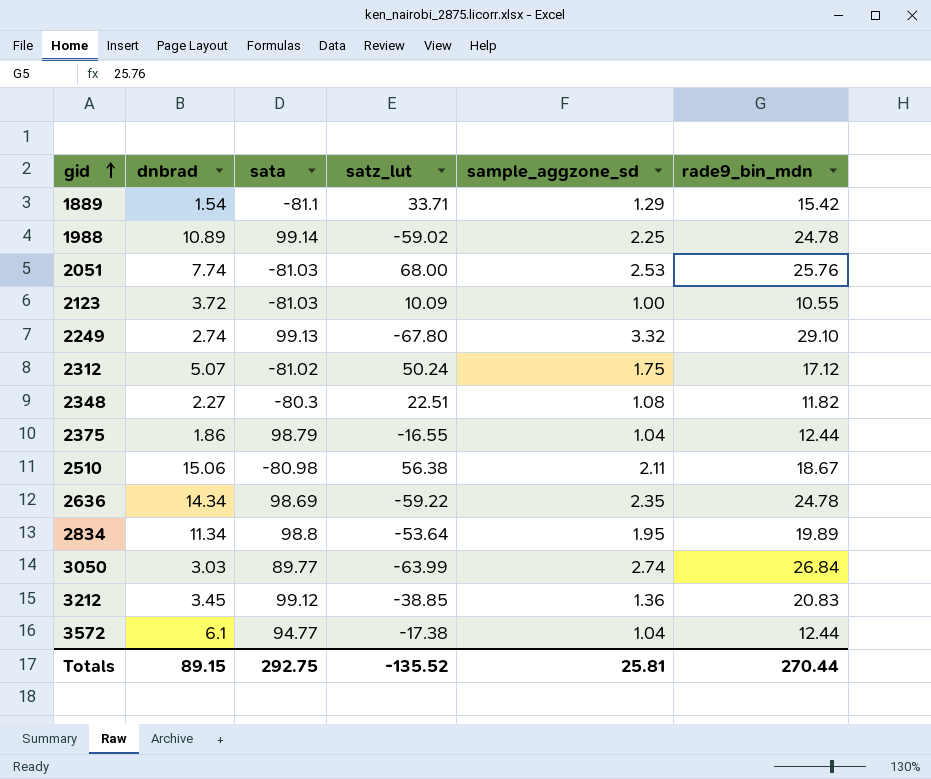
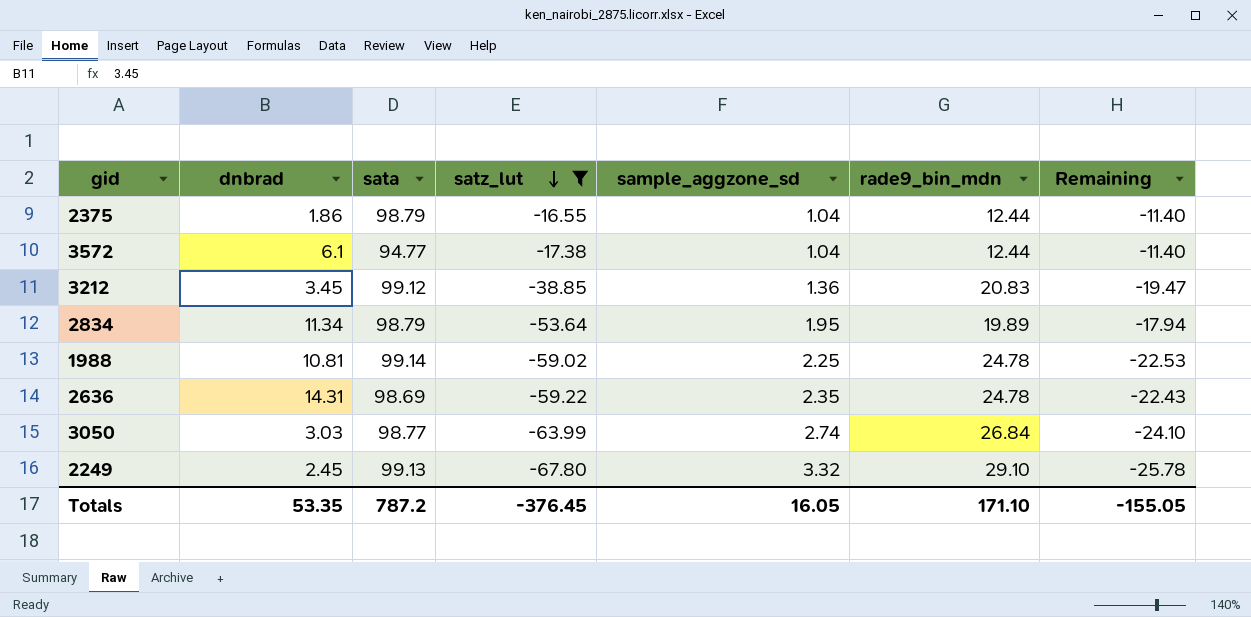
filter: none -> satz_lut <= -16.55
row order: gid ascending -> satz_lut descending
column Remaining | formula: none -> [sample_aggzone_sd] - [rade9_bin_mdn]
2834 | sata: 98.8 -> 98.79
1988 | dnbrad: 10.89 -> 10.81
2636 | dnbrad: 14.34 -> 14.31
3050 | sata: 89.77 -> 98.77
2249 | dnbrad: 2.74 -> 2.45
Totals | dnbrad: 89.15 -> 53.35
Totals | sata: 292.75 -> 787.2
Totals | satz_lut: -135.52 -> -376.45
Totals | sample_aggzone_sd: 25.81 -> 16.05
Totals | rade9_bin_mdn: 270.44 -> 171.10

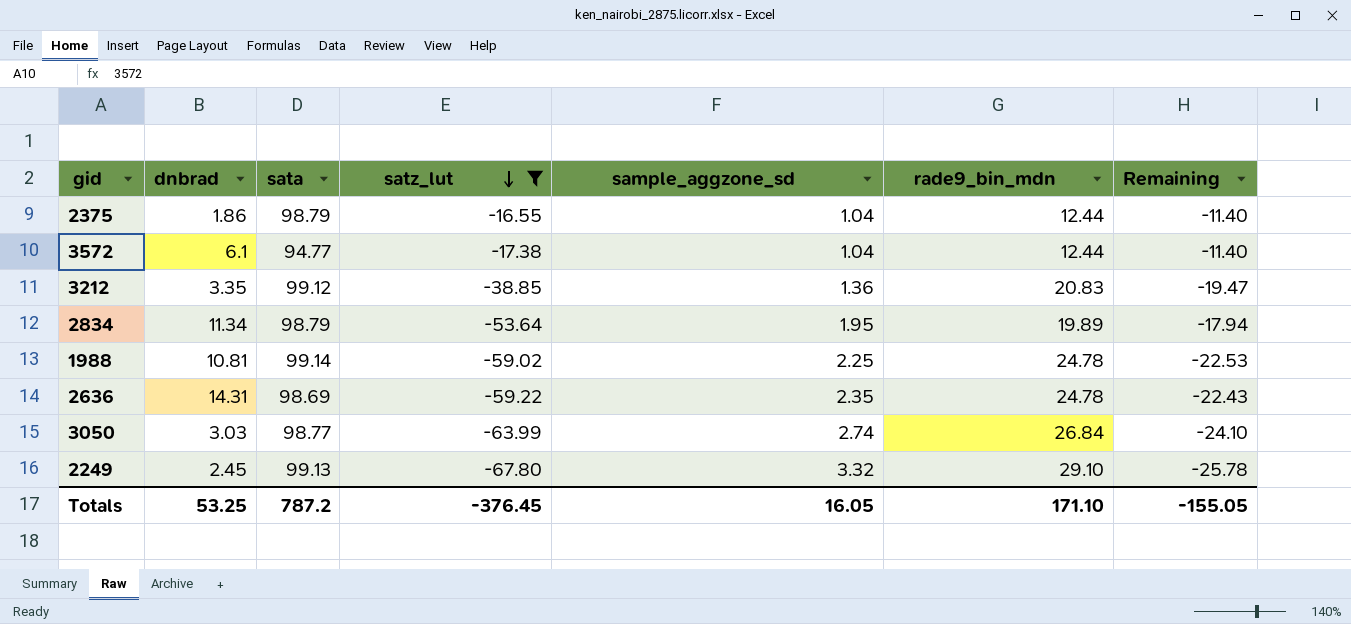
3212 | dnbrad: 3.45 -> 3.35
Totals | dnbrad: 53.35 -> 53.25

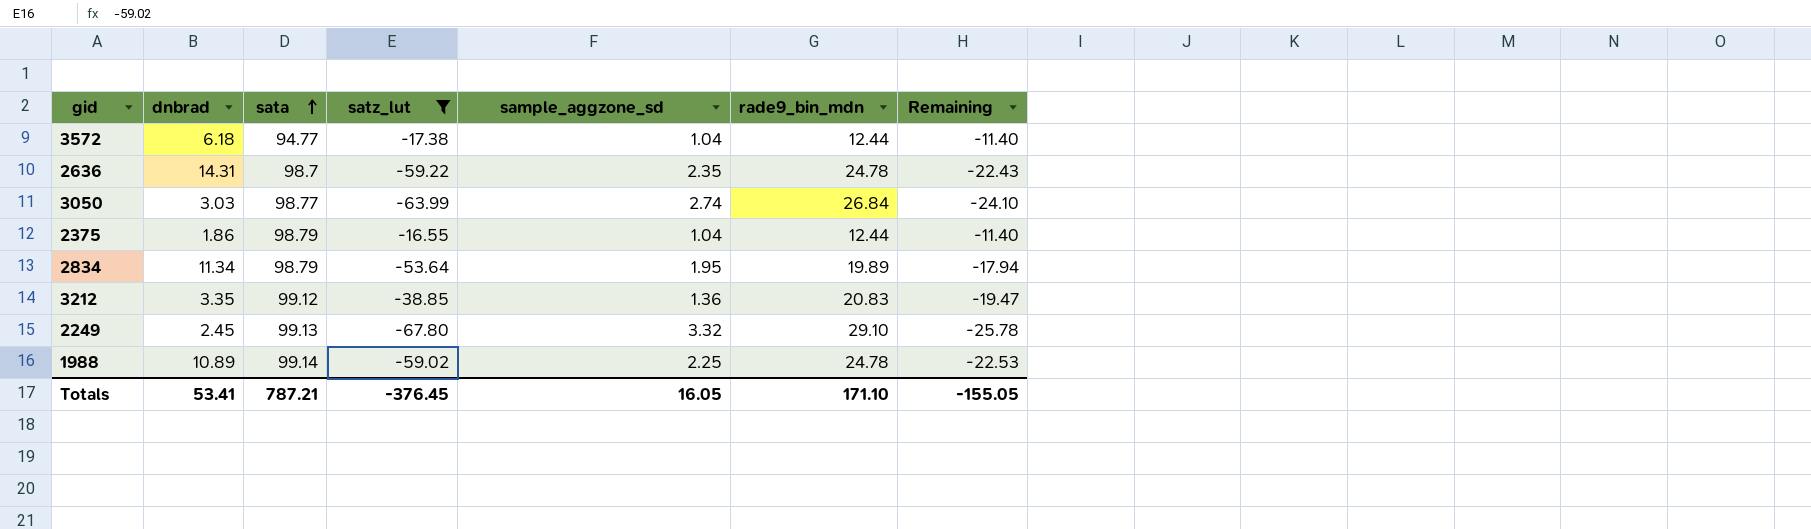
row order: satz_lut descending -> sata ascending
3572 | dnbrad: 6.1 -> 6.18
2636 | sata: 98.69 -> 98.7
1988 | dnbrad: 10.81 -> 10.89
Totals | dnbrad: 53.25 -> 53.41
Totals | sata: 787.2 -> 787.21

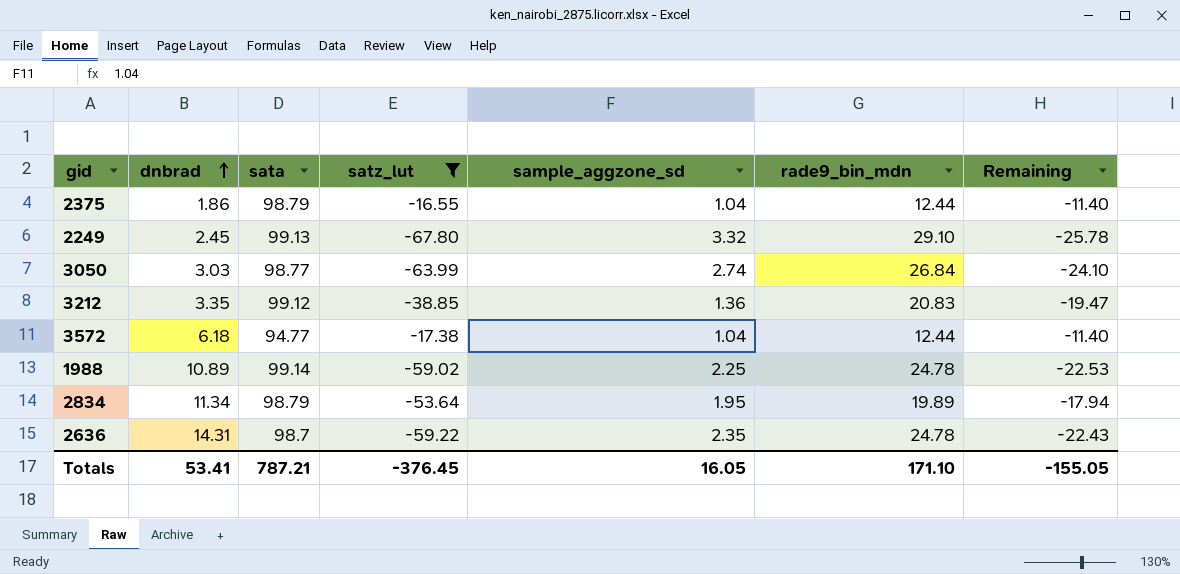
row order: sata ascending -> dnbrad ascending

